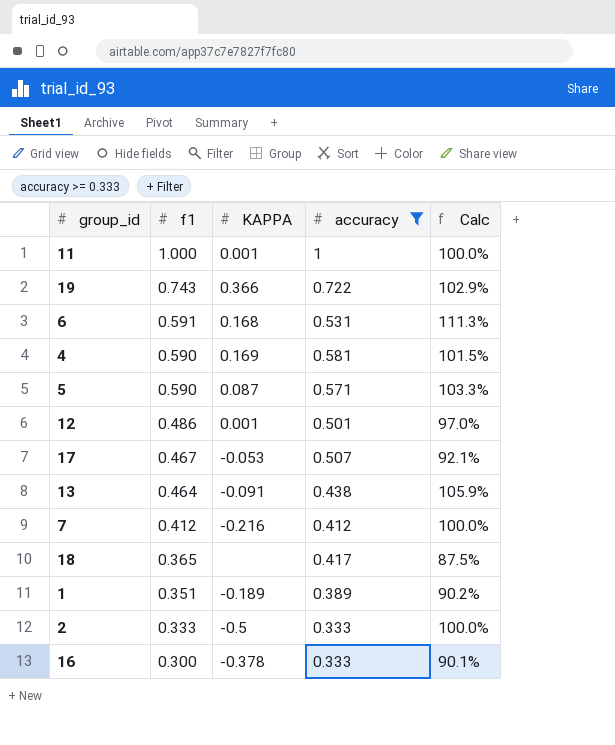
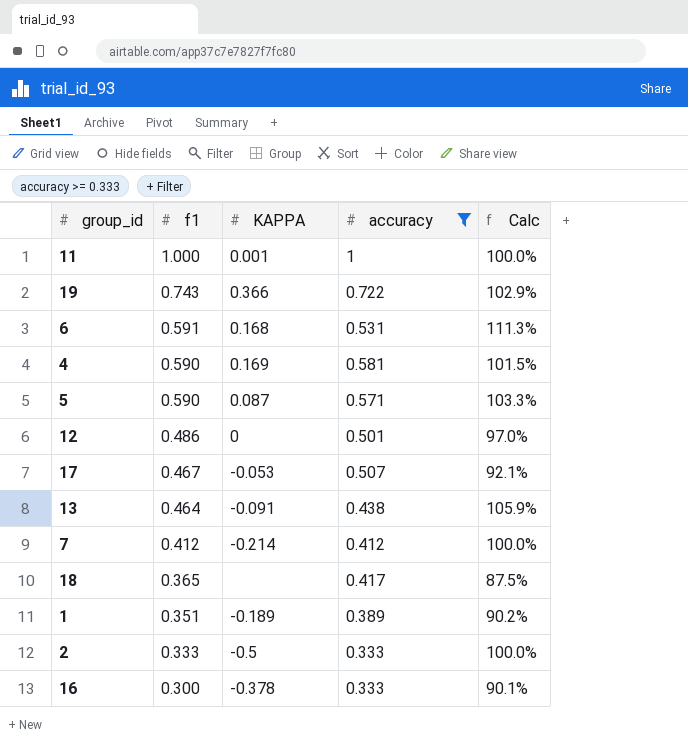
12 | KAPPA: 0.001 -> 0
7 | KAPPA: -0.216 -> -0.214

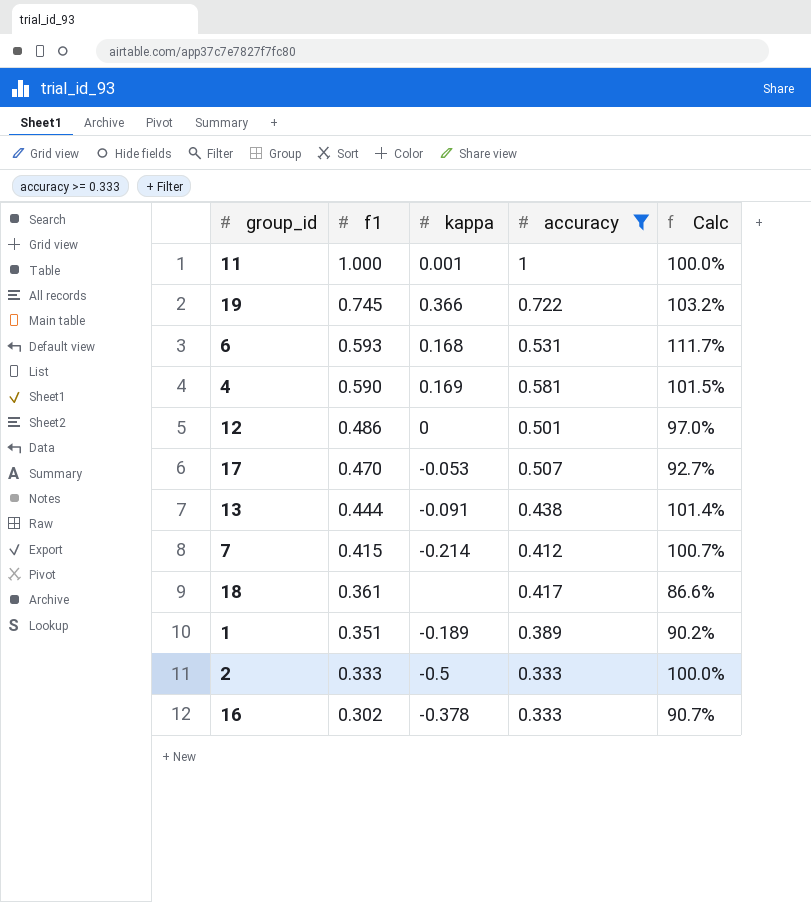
column name: KAPPA -> kappa
row 5: 0.590 | 0.087 | 0.571 | 103.3% -> none
19 | f1: 0.743 -> 0.745
19 | Calc: 102.9% -> 103.2%
6 | f1: 0.591 -> 0.593
6 | Calc: 111.3% -> 111.7%
17 | f1: 0.467 -> 0.470
17 | Calc: 92.1% -> 92.7%
13 | f1: 0.464 -> 0.444
13 | Calc: 105.9% -> 101.4%
7 | f1: 0.412 -> 0.415
7 | Calc: 100.0% -> 100.7%
18 | f1: 0.365 -> 0.361
18 | Calc: 87.5% -> 86.6%
16 | f1: 0.300 -> 0.302
16 | Calc: 90.1% -> 90.7%

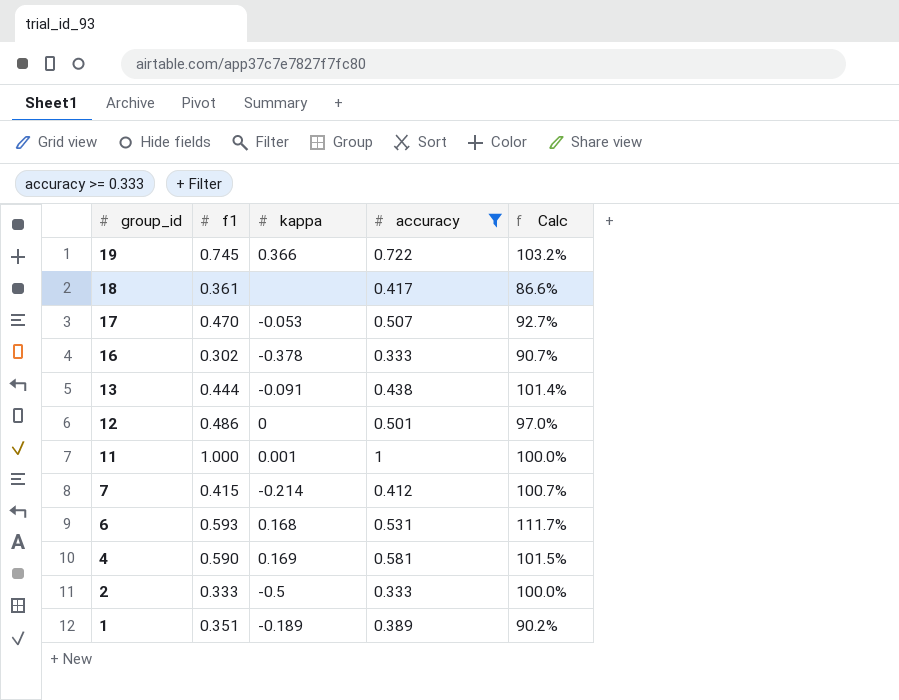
row order: f1 descending -> group_id descending

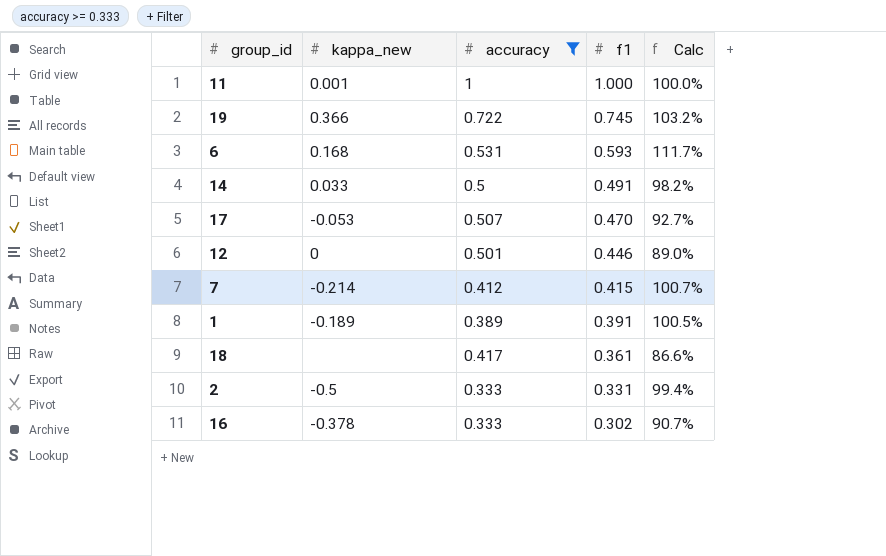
row order: group_id descending -> f1 descending
column name: kappa -> kappa_new
column f1 | position: 2 -> 4
row 13: 0.444 | -0.091 | 0.438 | 101.4% -> none
row 4: 0.590 | 0.169 | 0.581 | 101.5% -> none
row 14: none -> 0.033 | 0.5 | 0.491 | 98.2%
12 | f1: 0.486 -> 0.446
12 | Calc: 97.0% -> 89.0%
1 | f1: 0.351 -> 0.391
1 | Calc: 90.2% -> 100.5%
2 | f1: 0.333 -> 0.331
2 | Calc: 100.0% -> 99.4%

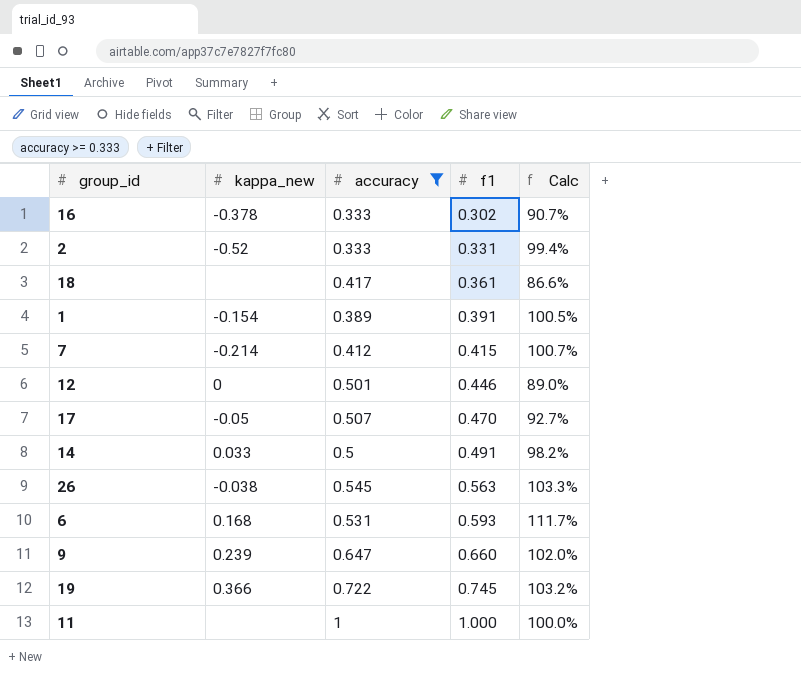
row order: f1 descending -> f1 ascending
2 | kappa_new: -0.5 -> -0.52
1 | kappa_new: -0.189 -> -0.154
17 | kappa_new: -0.053 -> -0.05
row 26: none -> -0.038 | 0.545 | 0.563 | 103.3%
row 9: none -> 0.239 | 0.647 | 0.660 | 102.0%
11 | kappa_new: 0.001 -> none

